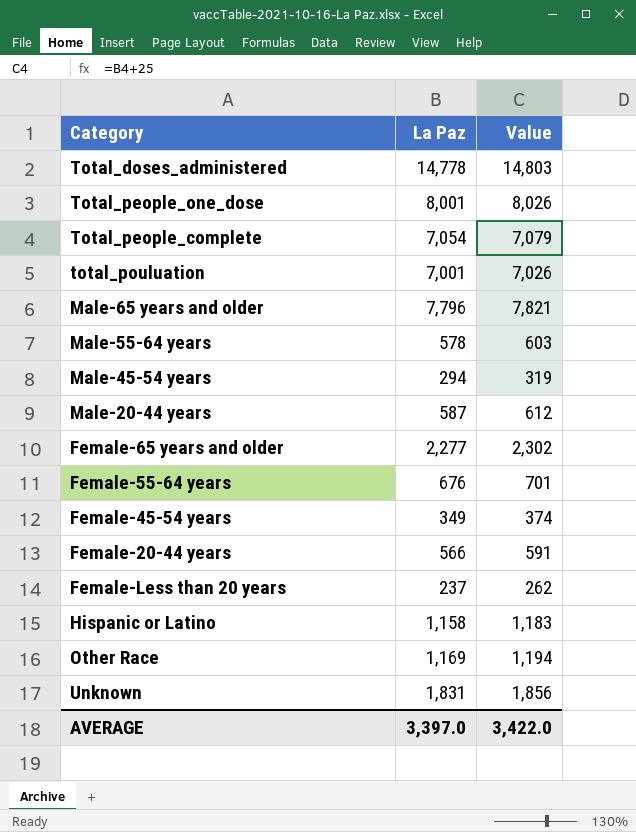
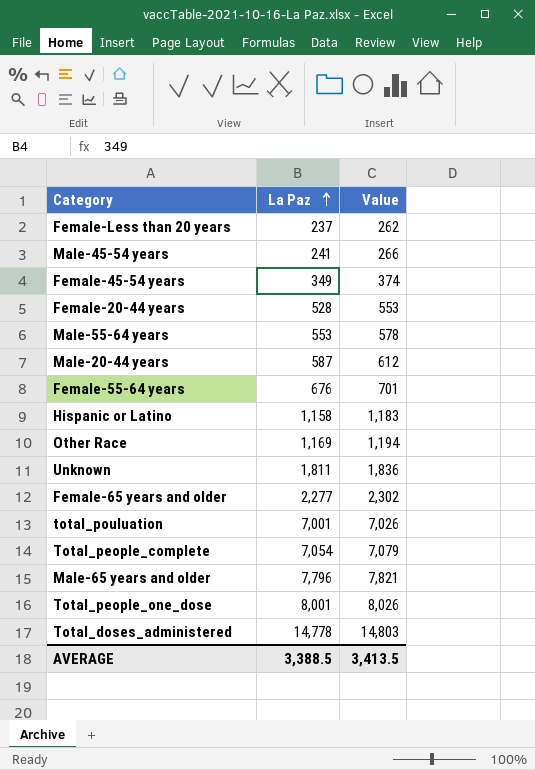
row order: none -> La Paz ascending
Male-45-54 years | La Paz: 294 -> 241
Male-45-54 years | Value: 319 -> 266
Female-20-44 years | La Paz: 566 -> 528
Female-20-44 years | Value: 591 -> 553
Male-55-64 years | La Paz: 578 -> 553
Male-55-64 years | Value: 603 -> 578
Unknown | La Paz: 1,831 -> 1,811
Unknown | Value: 1,856 -> 1,836
AVERAGE | La Paz: 3,397.0 -> 3,388.5
AVERAGE | Value: 3,422.0 -> 3,413.5

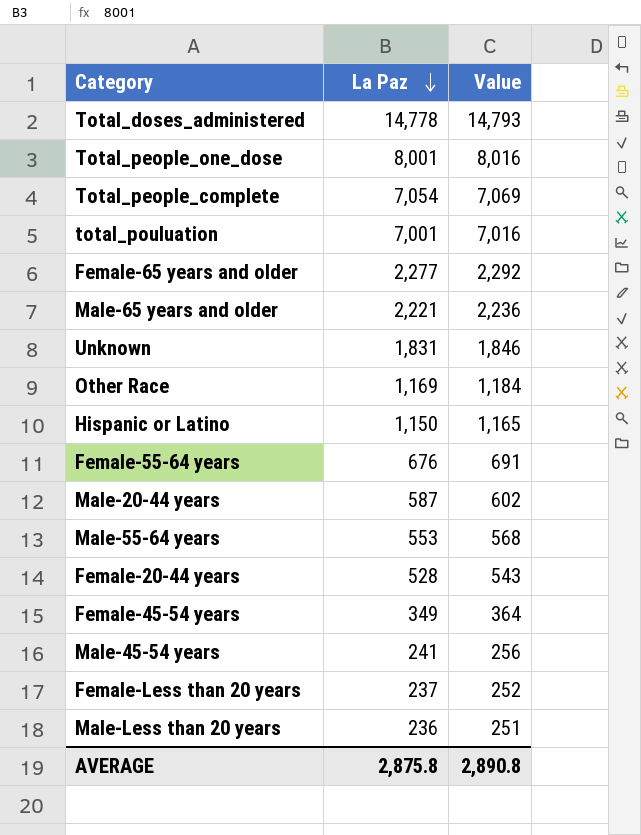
row order: La Paz ascending -> La Paz descending
column Value | formula: [La Paz] + 25 -> [La Paz] + 15
Male-65 years and older | La Paz: 7,796 -> 2,221
Unknown | La Paz: 1,811 -> 1,831
Hispanic or Latino | La Paz: 1,158 -> 1,150
row Male-Less than 20 years: none -> 236 | 251
AVERAGE | La Paz: 3,388.5 -> 2,875.8
AVERAGE | Value: 3,413.5 -> 2,890.8

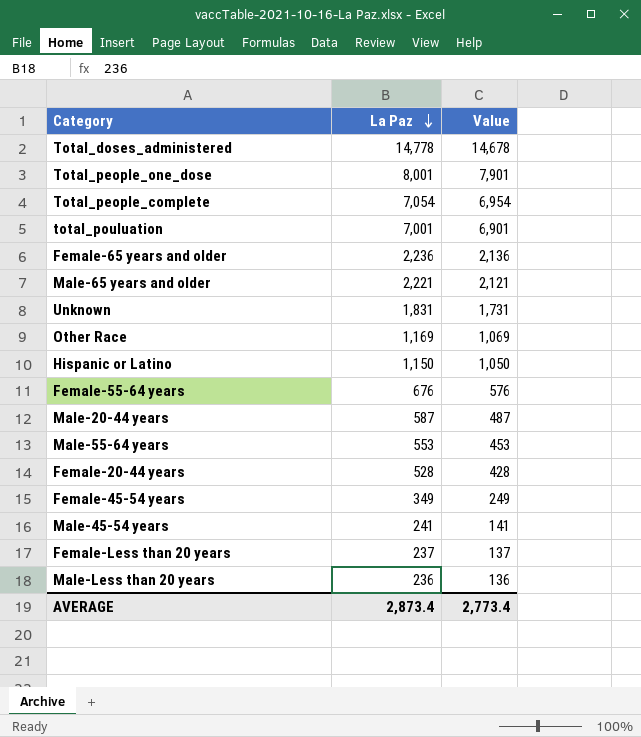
column Value | formula: [La Paz] + 15 -> [La Paz] - 100
Female-65 years and older | La Paz: 2,277 -> 2,236
AVERAGE | La Paz: 2,875.8 -> 2,873.4
AVERAGE | Value: 2,890.8 -> 2,773.4

